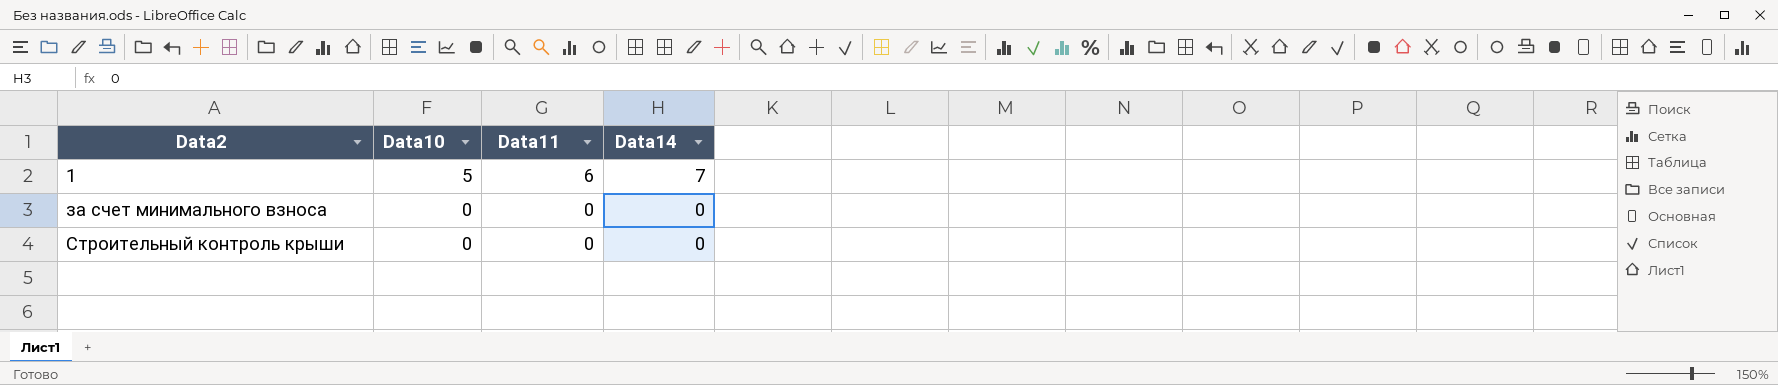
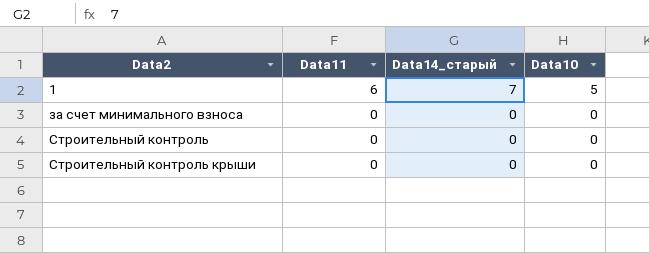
column name: Data14 -> Data14_старый
column Data10 | position: 2 -> 4
row Строительный контроль: none -> 0 | 0 | 0

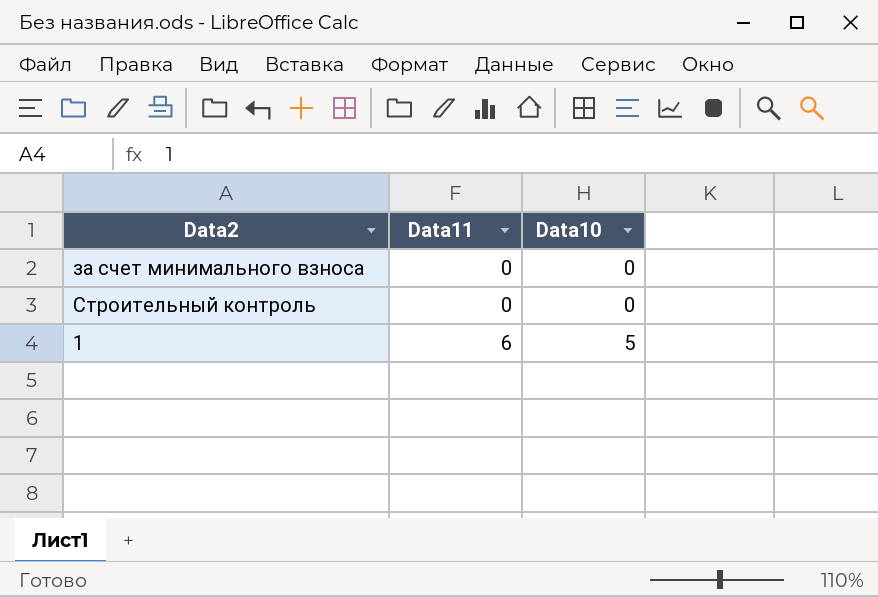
row order: Data2 ascending -> Data11 ascending
column Data14_старый | position: 3 -> none
row Строительный контроль крыши: 0 | 0 | 0 -> none

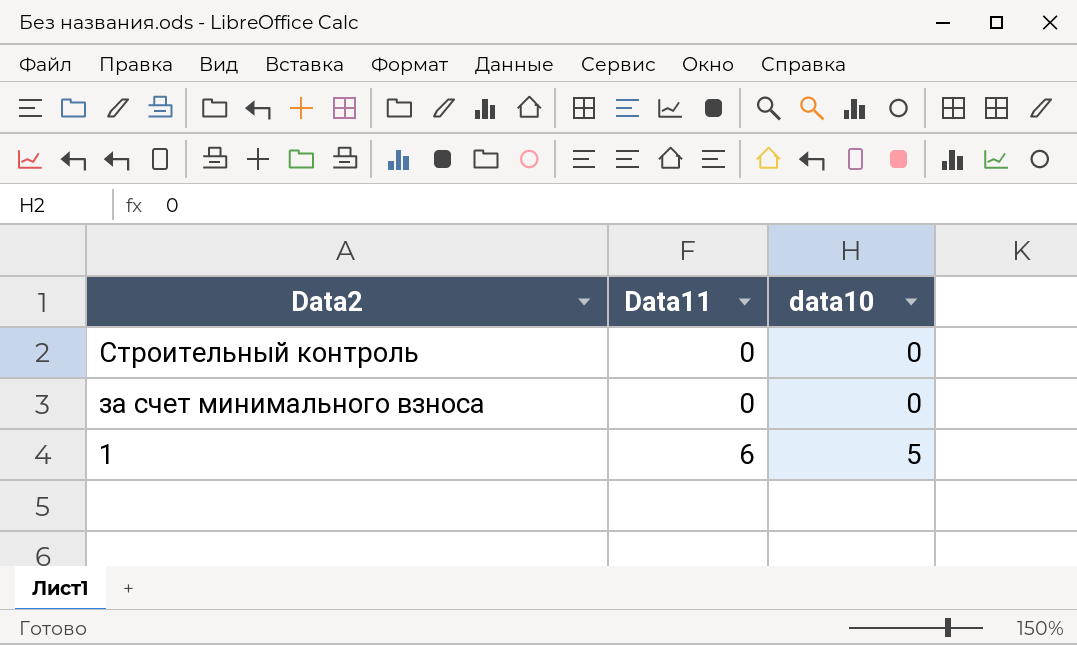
row order: Data11 ascending -> Data2 descending
column name: Data10 -> data10

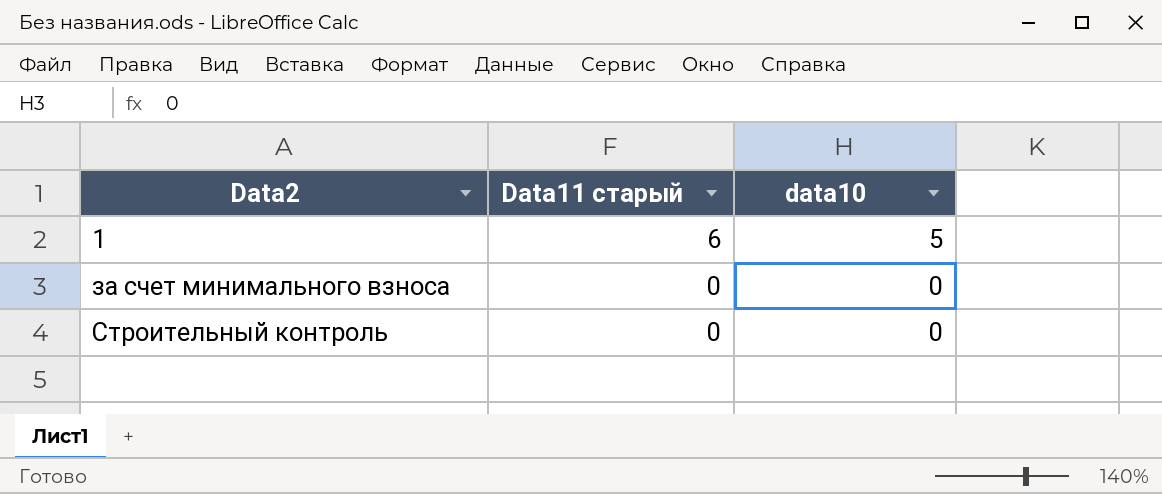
row order: Data2 descending -> Data2 ascending
column name: Data11 -> Data11 старый

